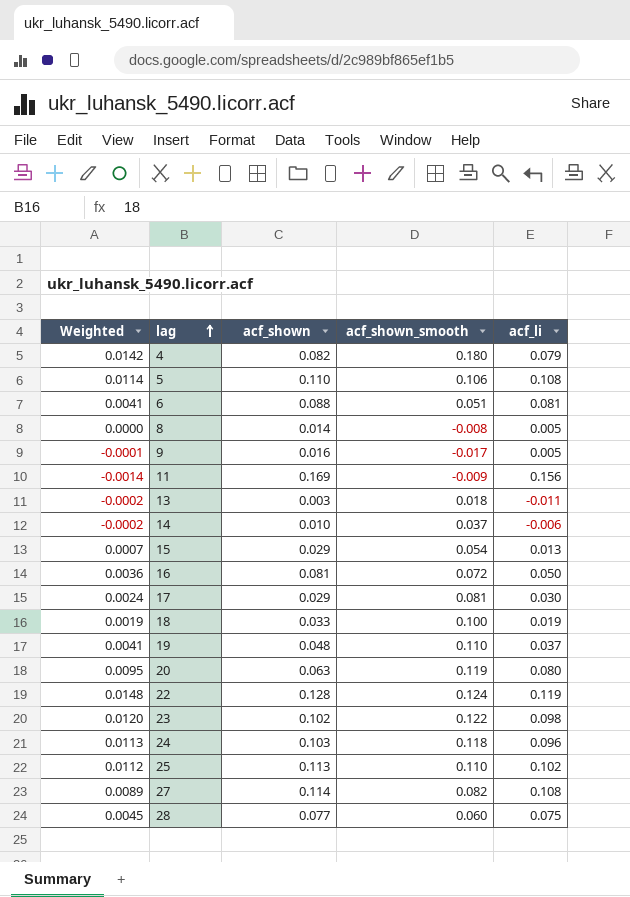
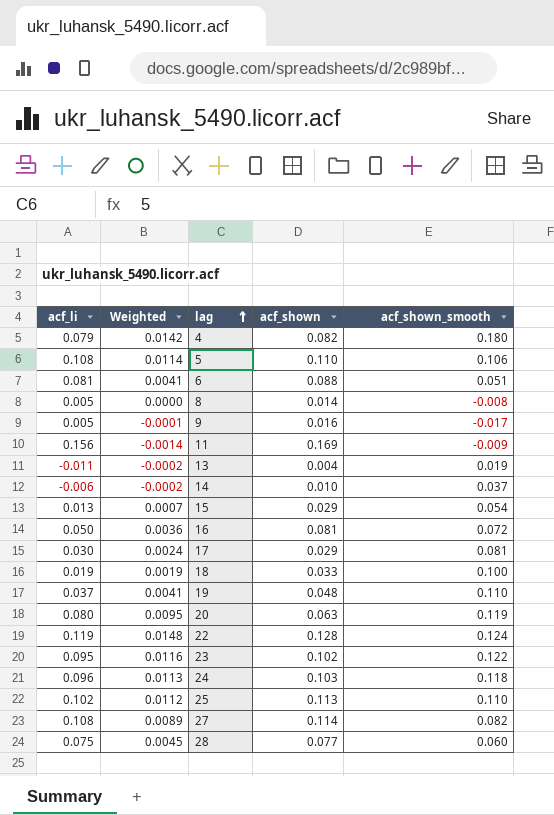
column acf_li | position: 5 -> 1
13 | acf_shown: 0.003 -> 0.004
13 | acf_shown_smooth: 0.018 -> 0.019
23 | acf_li: 0.098 -> 0.095
23 | Weighted: 0.0120 -> 0.0116

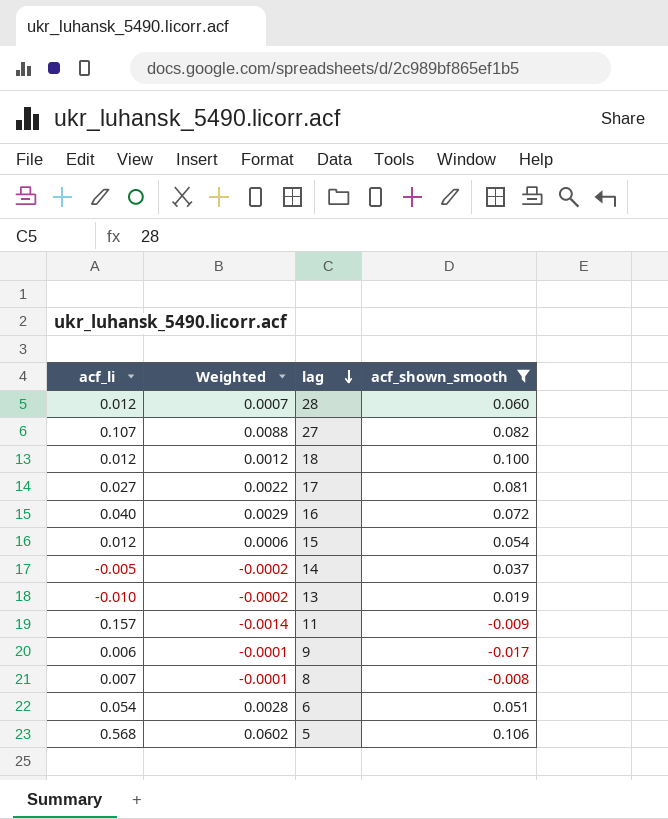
filter: none -> acf_shown_smooth <= 0.106
row order: lag ascending -> lag descending
column acf_shown | position: 4 -> none
28 | acf_li: 0.075 -> 0.012
28 | Weighted: 0.0045 -> 0.0007
27 | acf_li: 0.108 -> 0.107
27 | Weighted: 0.0089 -> 0.0088
18 | acf_li: 0.019 -> 0.012
18 | Weighted: 0.0019 -> 0.0012
17 | acf_li: 0.030 -> 0.027
17 | Weighted: 0.0024 -> 0.0022
16 | acf_li: 0.050 -> 0.040
16 | Weighted: 0.0036 -> 0.0029
15 | acf_li: 0.013 -> 0.012
15 | Weighted: 0.0007 -> 0.0006
14 | acf_li: -0.006 -> -0.005
13 | acf_li: -0.011 -> -0.010
11 | acf_li: 0.156 -> 0.157
9 | acf_li: 0.005 -> 0.006
8 | acf_li: 0.005 -> 0.007
8 | Weighted: 0.0000 -> -0.0001
6 | acf_li: 0.081 -> 0.054
6 | Weighted: 0.0041 -> 0.0028
5 | acf_li: 0.108 -> 0.568
5 | Weighted: 0.0114 -> 0.0602

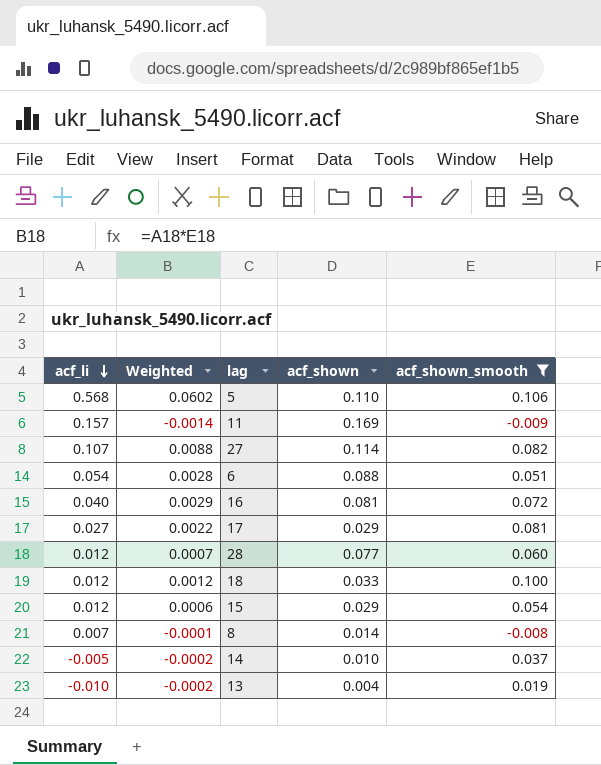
row order: lag descending -> acf_li descending
column acf_shown | position: none -> 4
row 9: 0.006 | -0.0001 | -0.017 -> none

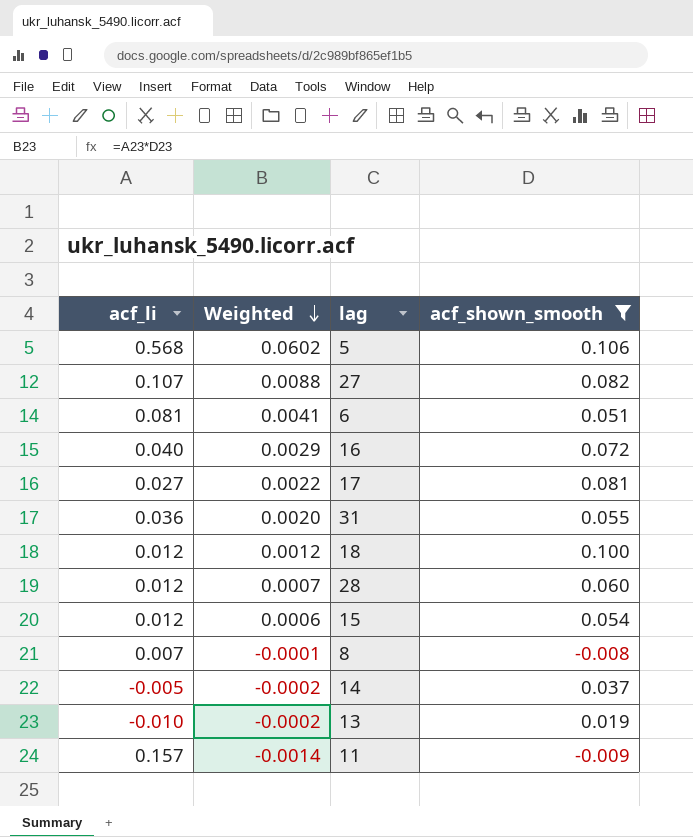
row order: acf_li descending -> Weighted descending
column acf_shown | position: 4 -> none
6 | acf_li: 0.054 -> 0.081
6 | Weighted: 0.0028 -> 0.0041
row 31: none -> 0.036 | 0.0020 | 0.055

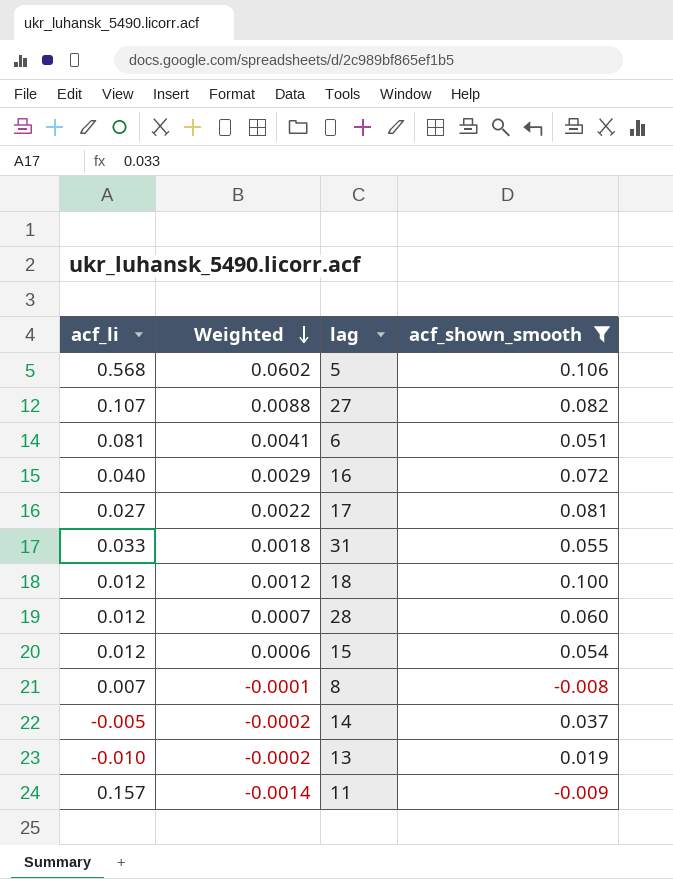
31 | acf_li: 0.036 -> 0.033
31 | Weighted: 0.0020 -> 0.0018

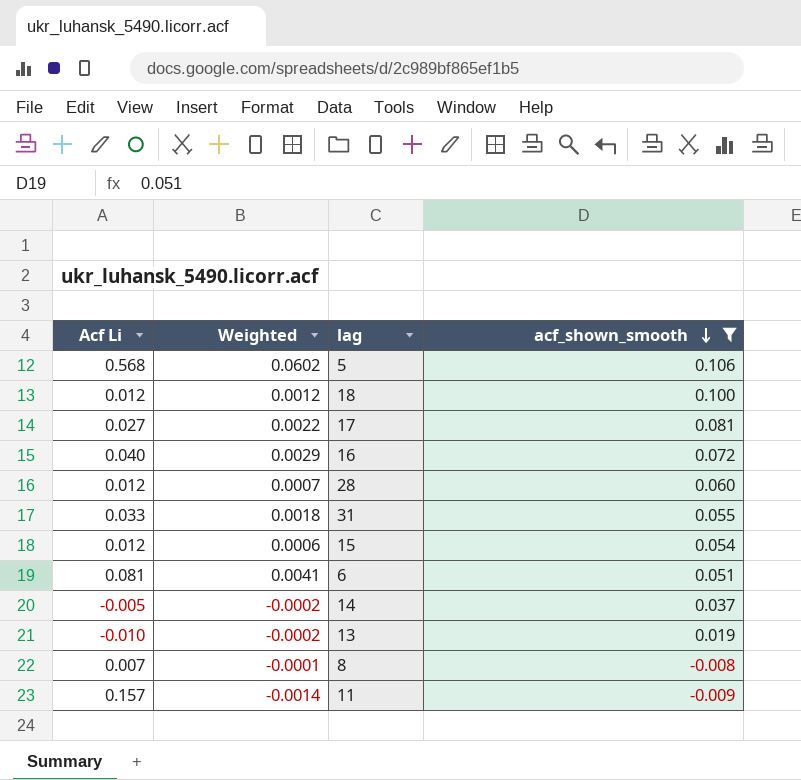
row order: Weighted descending -> acf_shown_smooth descending
column name: acf_li -> Acf Li
row 27: 0.107 | 0.0088 | 0.082 -> none

